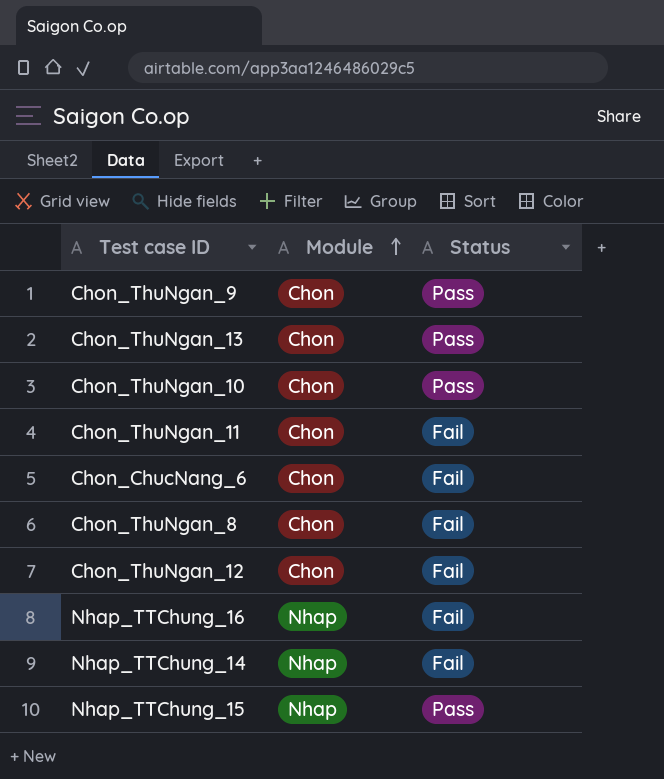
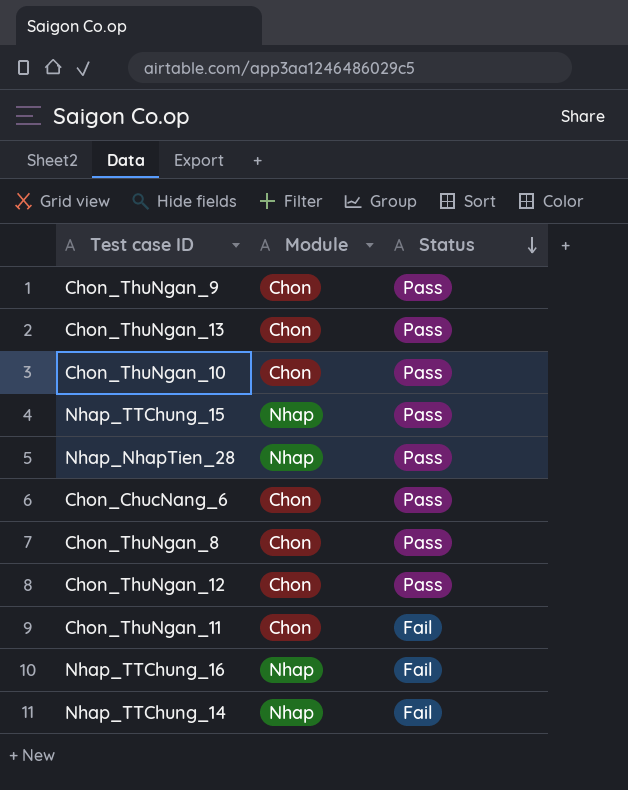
row order: Module ascending -> Status descending
row Nhap_NhapTien_28: none -> Nhap | Pass
Chon_ChucNang_6 | Status: Fail -> Pass
Chon_ThuNgan_8 | Status: Fail -> Pass
Chon_ThuNgan_12 | Status: Fail -> Pass

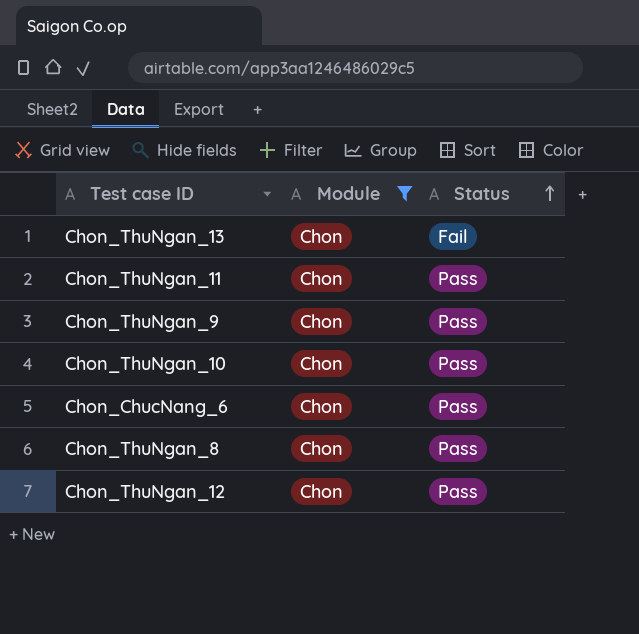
filter: none -> Module = Chon
row order: Status descending -> Status ascending
Chon_ThuNgan_13 | Status: Pass -> Fail
Chon_ThuNgan_11 | Status: Fail -> Pass

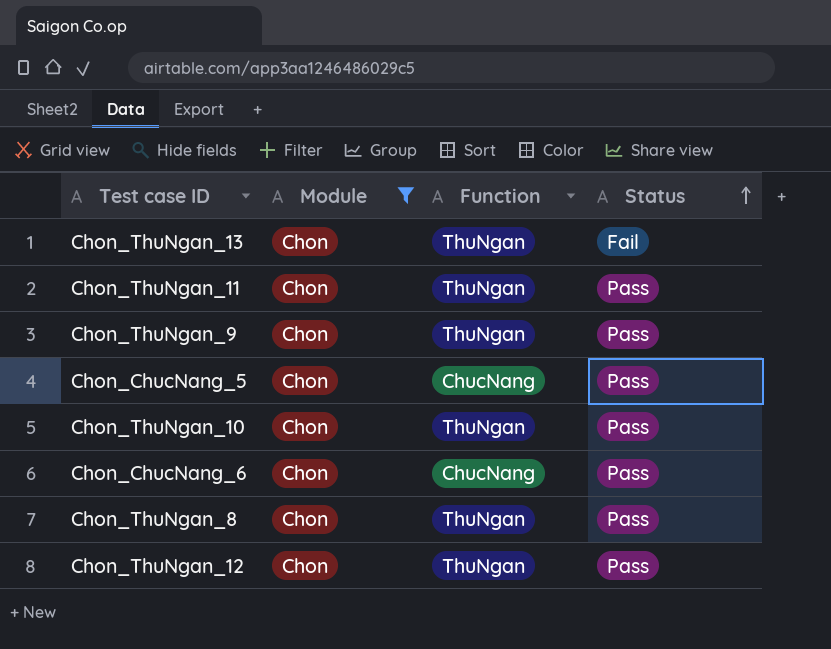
column Function | position: none -> 3
row Chon_ChucNang_5: none -> Chon | ChucNang | Pass

